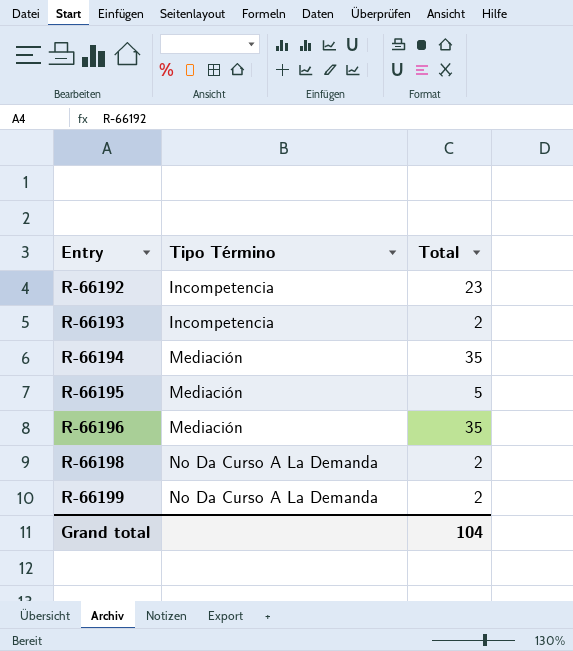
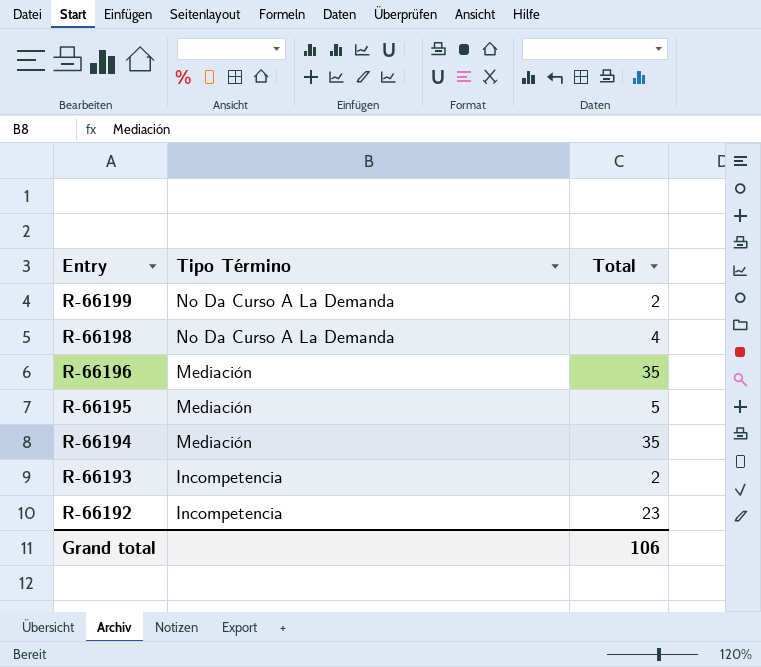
row order: Entry ascending -> Entry descending
R-66198 | Total: 2 -> 4
Grand total | Total: 104 -> 106

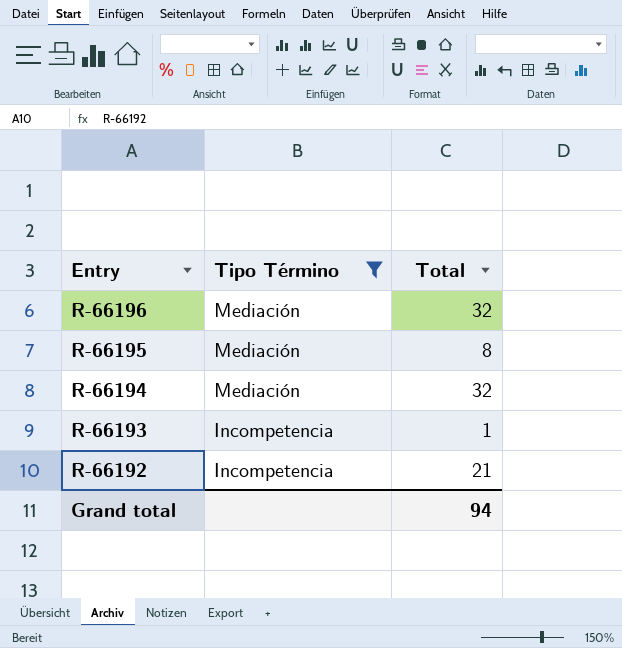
filter: none -> Tipo Término != No Da Curso A La Demanda
R-66196 | Total: 35 -> 32
R-66195 | Total: 5 -> 8
R-66194 | Total: 35 -> 32
R-66193 | Total: 2 -> 1
R-66192 | Total: 23 -> 21
Grand total | Total: 106 -> 94

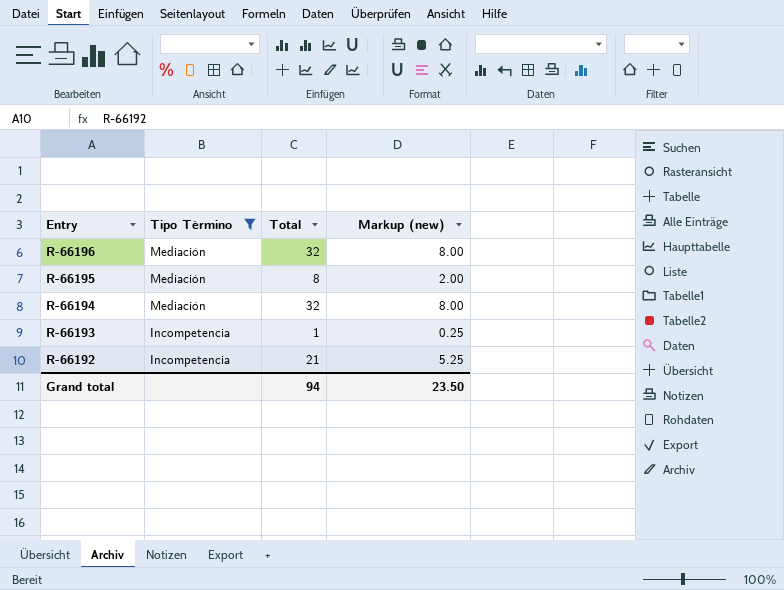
column Markup (new) | formula: none -> [Total] * 0.25

